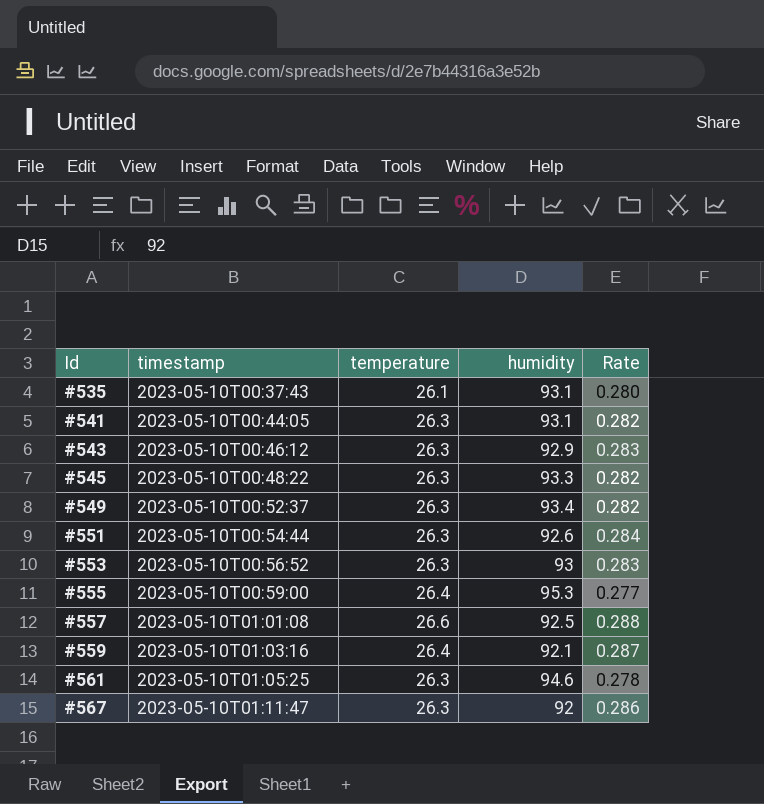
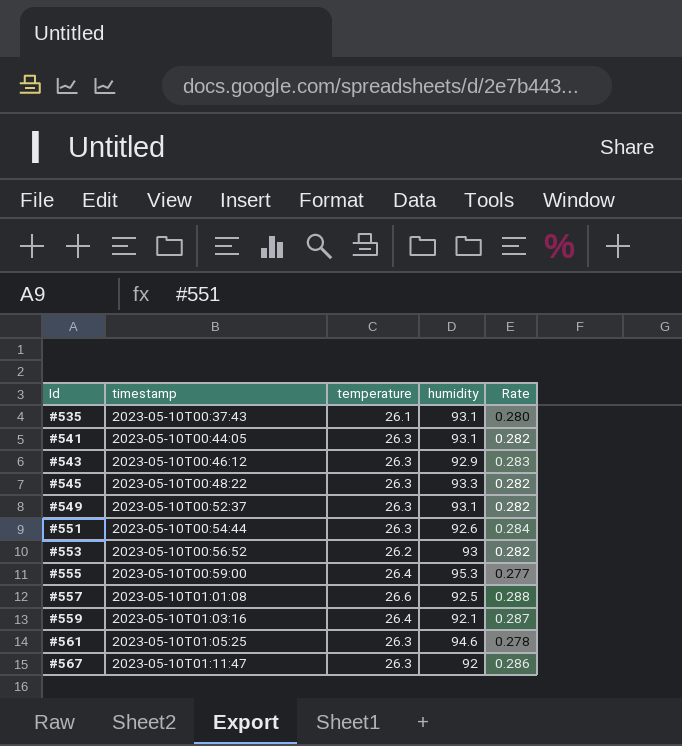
#549 | humidity: 93.4 -> 93.1
#553 | temperature: 26.3 -> 26.2
#553 | Rate: 0.283 -> 0.282

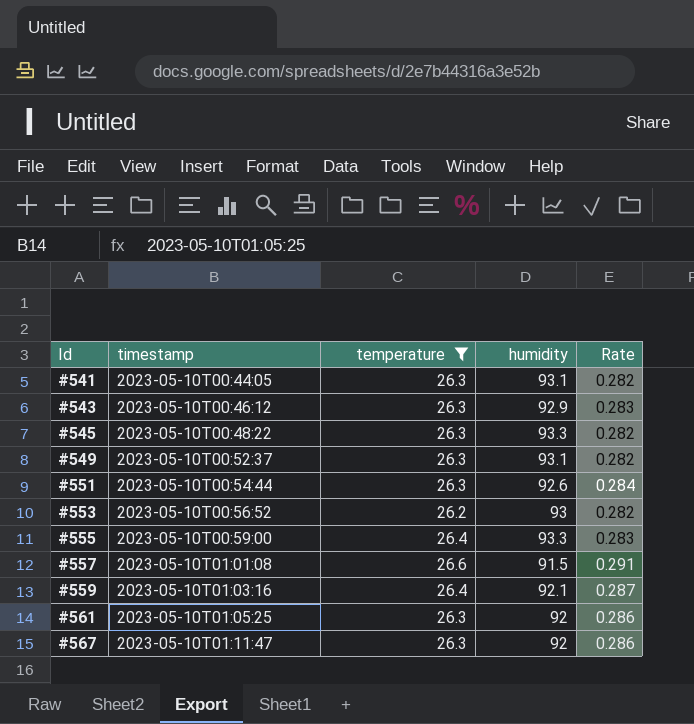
filter: none -> temperature != 26.1
#555 | humidity: 95.3 -> 93.3
#555 | Rate: 0.277 -> 0.283
#557 | humidity: 92.5 -> 91.5
#557 | Rate: 0.288 -> 0.291
#561 | humidity: 94.6 -> 92
#561 | Rate: 0.278 -> 0.286

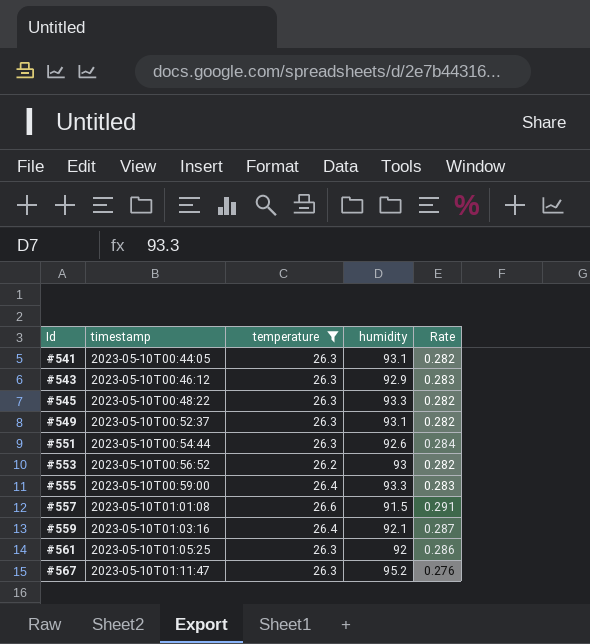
#567 | humidity: 92 -> 95.2
#567 | Rate: 0.286 -> 0.276

